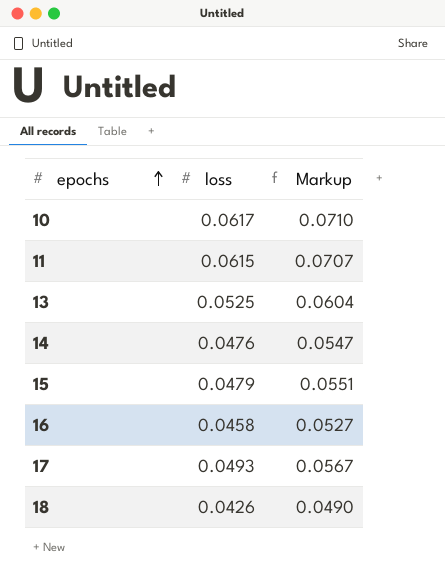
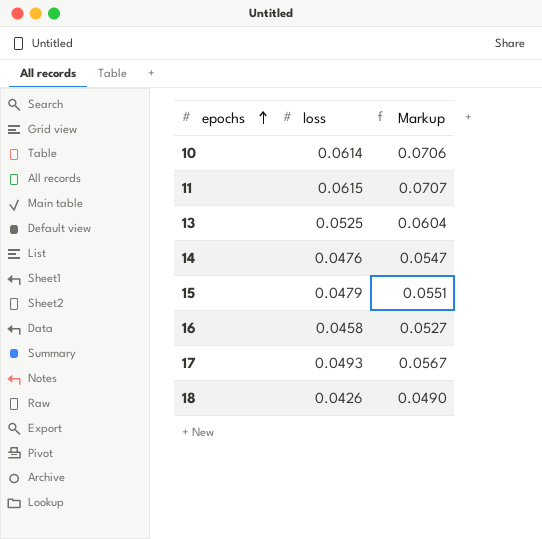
10 | loss: 0.0617 -> 0.0614
10 | Markup: 0.0710 -> 0.0706

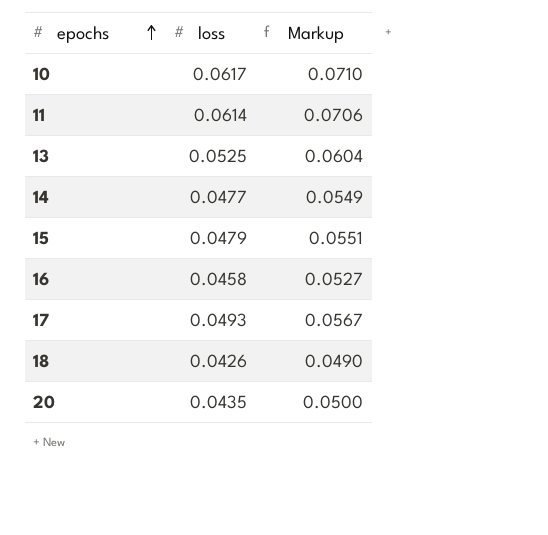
10 | loss: 0.0614 -> 0.0617
10 | Markup: 0.0706 -> 0.0710
11 | loss: 0.0615 -> 0.0614
11 | Markup: 0.0707 -> 0.0706
14 | loss: 0.0476 -> 0.0477
14 | Markup: 0.0547 -> 0.0549
row 20: none -> 0.0435 | 0.0500

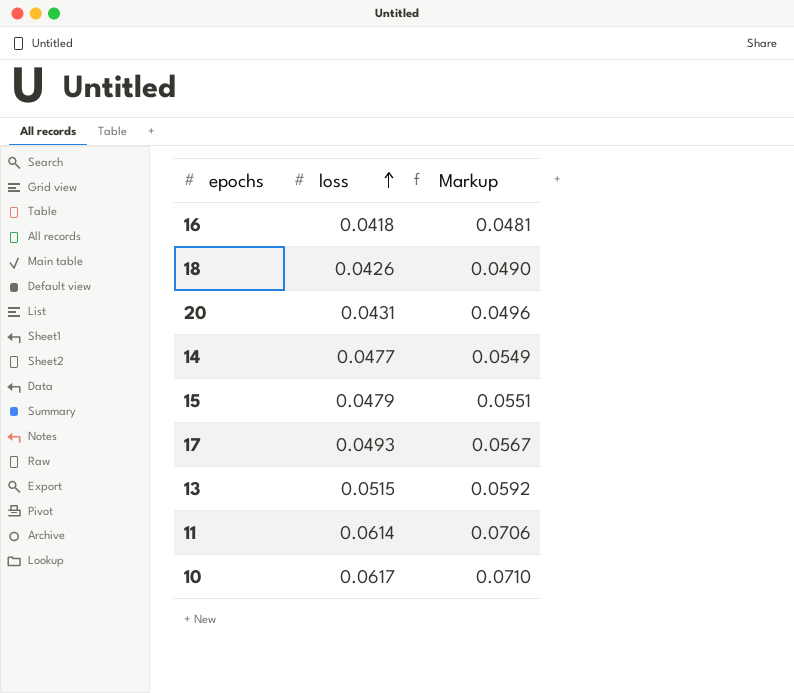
row order: epochs ascending -> loss ascending
16 | loss: 0.0458 -> 0.0418
16 | Markup: 0.0527 -> 0.0481
20 | loss: 0.0435 -> 0.0431
20 | Markup: 0.0500 -> 0.0496
13 | loss: 0.0525 -> 0.0515
13 | Markup: 0.0604 -> 0.0592

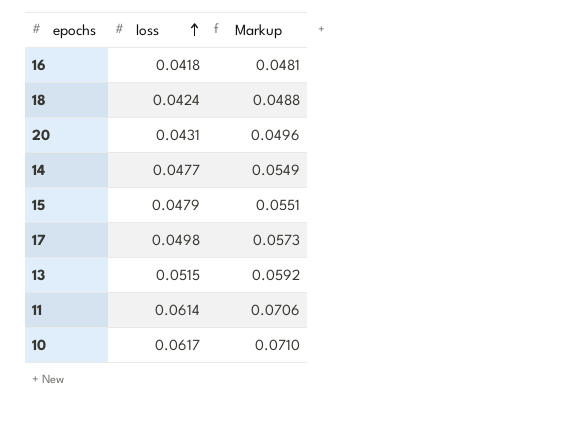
18 | loss: 0.0426 -> 0.0424
18 | Markup: 0.0490 -> 0.0488
17 | loss: 0.0493 -> 0.0498
17 | Markup: 0.0567 -> 0.0573

